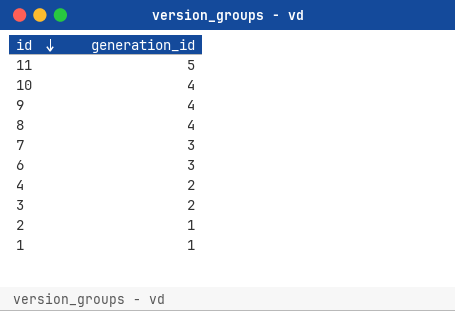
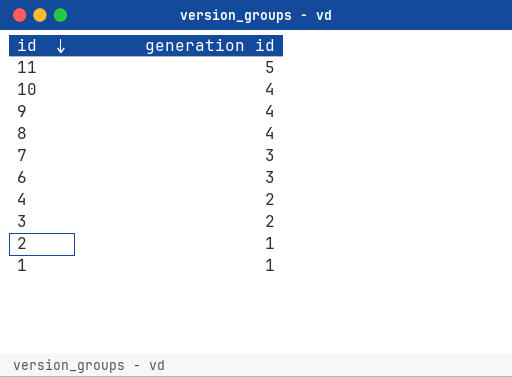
column name: generation_id -> generation id

